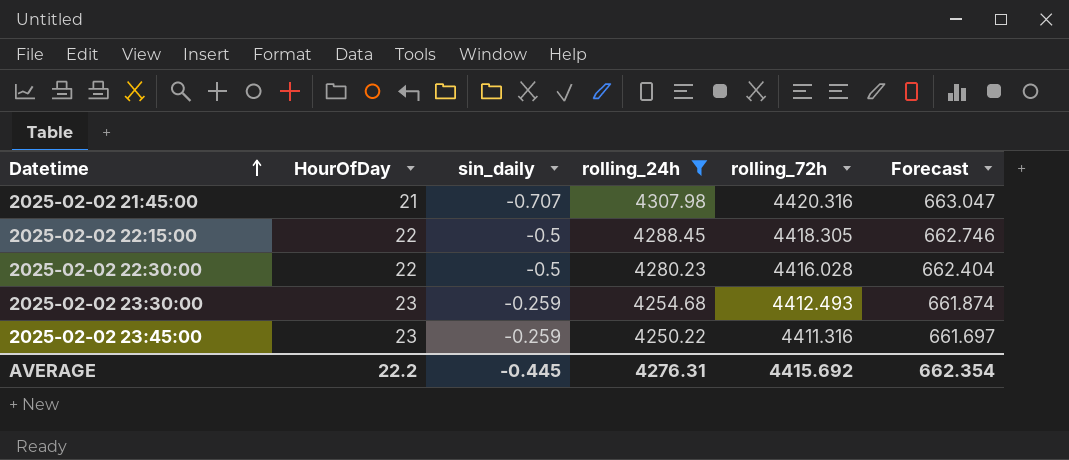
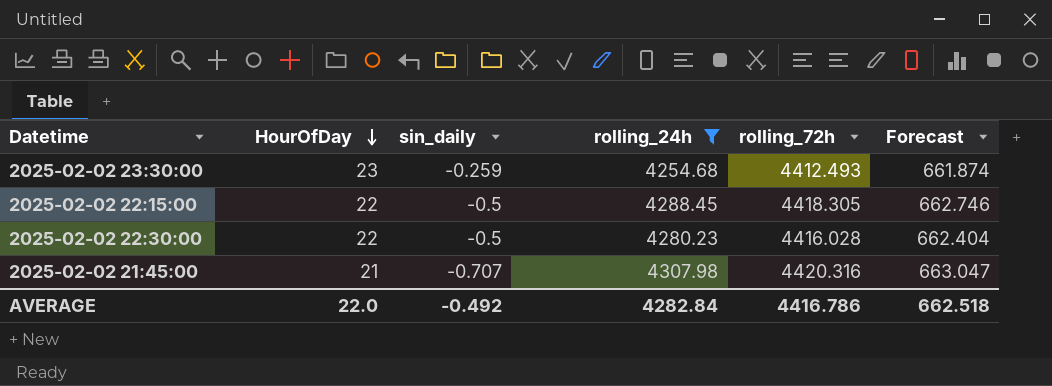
row order: Datetime ascending -> HourOfDay descending
row 2025-02-02 23:45:00: 23 | -0.259 | 4250.22 | 4411.316 | 661.697 -> none
AVERAGE | HourOfDay: 22.2 -> 22.0
AVERAGE | sin_daily: -0.445 -> -0.492
AVERAGE | rolling_24h: 4276.31 -> 4282.84
AVERAGE | rolling_72h: 4415.692 -> 4416.786
AVERAGE | Forecast: 662.354 -> 662.518

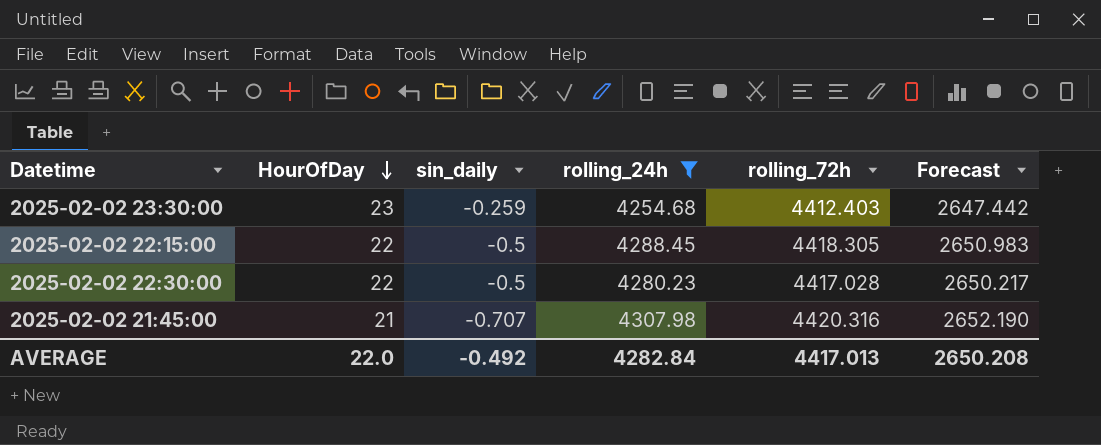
column Forecast | formula: [rolling_72h] * 0.15 -> [rolling_72h] * 0.6
2025-02-02 23:30:00 | rolling_72h: 4412.493 -> 4412.403
2025-02-02 22:30:00 | rolling_72h: 4416.028 -> 4417.028
AVERAGE | rolling_72h: 4416.786 -> 4417.013
AVERAGE | Forecast: 662.518 -> 2650.208

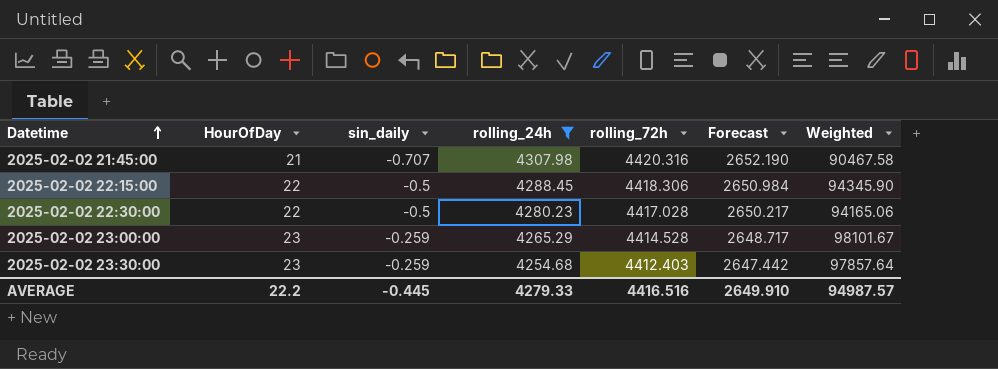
row order: HourOfDay descending -> Datetime ascending
column Weighted | formula: none -> [HourOfDay] * [rolling_24h]
2025-02-02 22:15:00 | rolling_72h: 4418.305 -> 4418.306
2025-02-02 22:15:00 | Forecast: 2650.983 -> 2650.984
row 2025-02-02 23:00:00: none -> 23 | -0.259 | 4265.29 | 4414.528 | 2648.717 | 98101.67
AVERAGE | HourOfDay: 22.0 -> 22.2
AVERAGE | sin_daily: -0.492 -> -0.445
AVERAGE | rolling_24h: 4282.84 -> 4279.33
AVERAGE | rolling_72h: 4417.013 -> 4416.516
AVERAGE | Forecast: 2650.208 -> 2649.910

